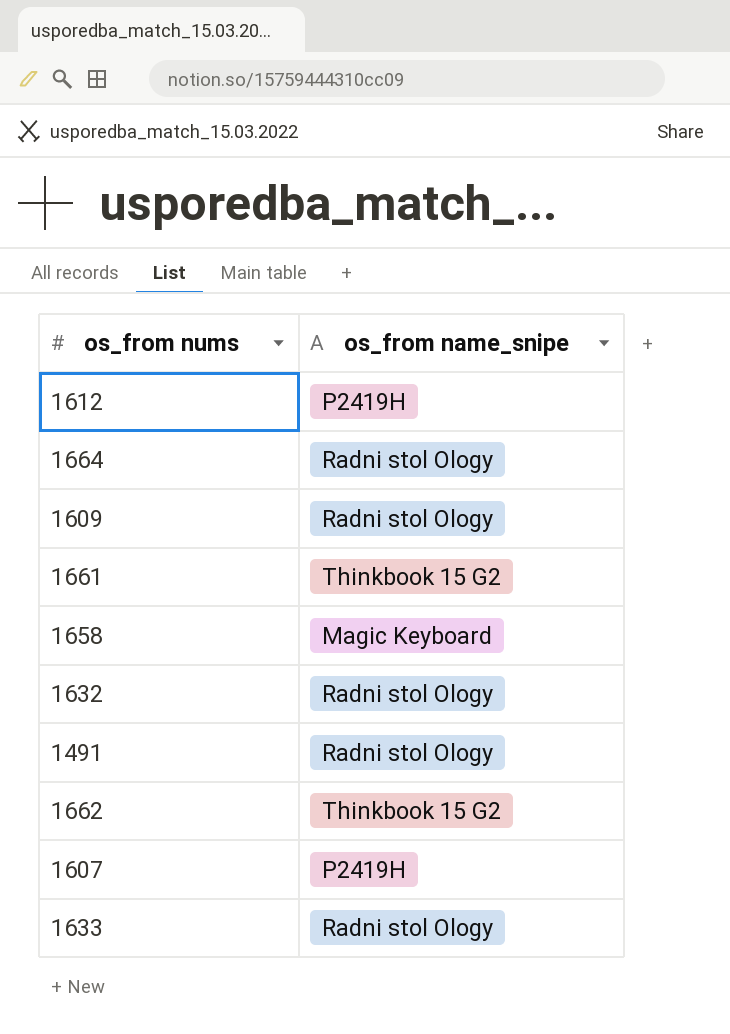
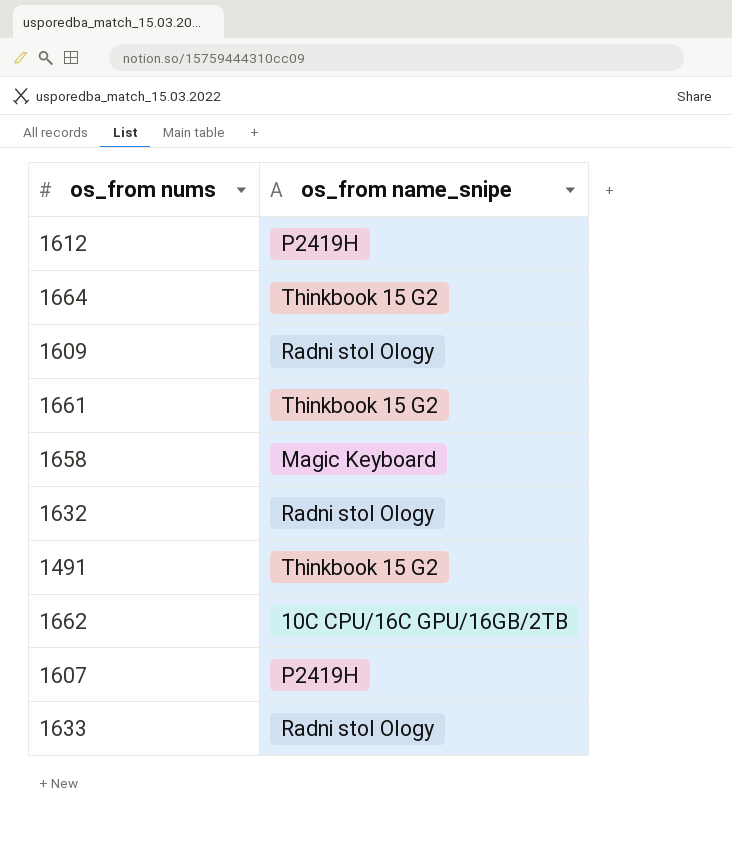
1664 | os_from name_snipe: Radni stol Ology -> Thinkbook 15 G2
1491 | os_from name_snipe: Radni stol Ology -> Thinkbook 15 G2
1662 | os_from name_snipe: Thinkbook 15 G2 -> 10C CPU/16C GPU/16GB/2TB

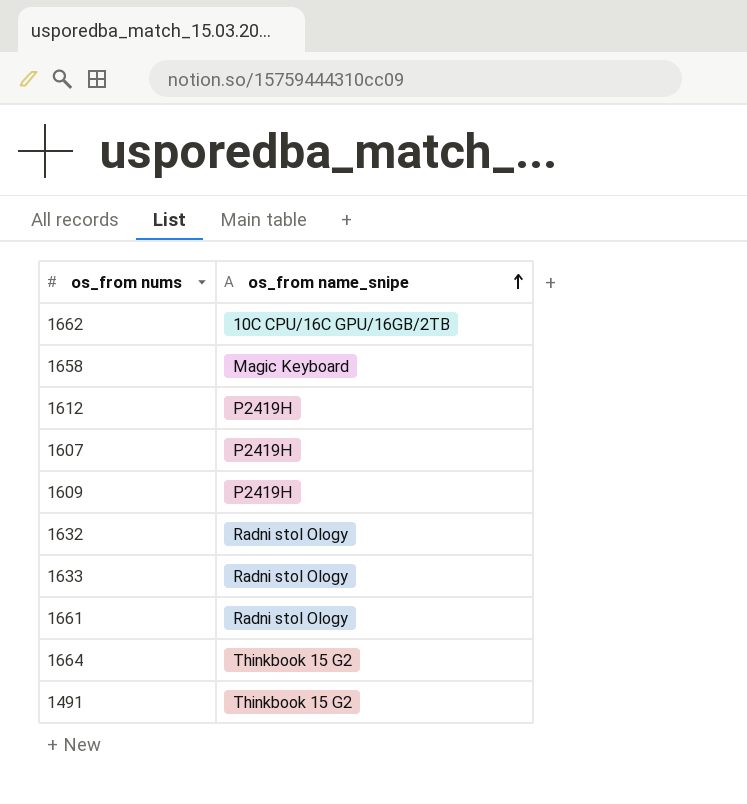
row order: none -> os_from name_snipe ascending
1609 | os_from name_snipe: Radni stol Ology -> P2419H
1661 | os_from name_snipe: Thinkbook 15 G2 -> Radni stol Ology

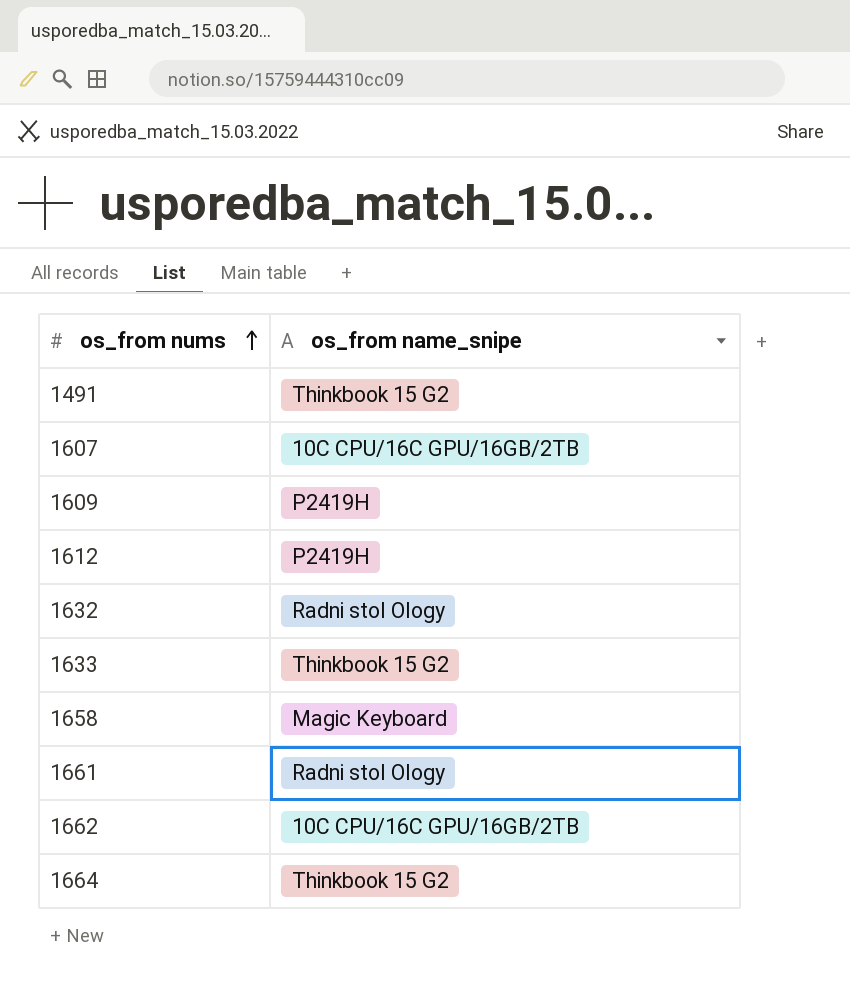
row order: os_from name_snipe ascending -> os_from nums ascending
1607 | os_from name_snipe: P2419H -> 10C CPU/16C GPU/16GB/2TB
1633 | os_from name_snipe: Radni stol Ology -> Thinkbook 15 G2

